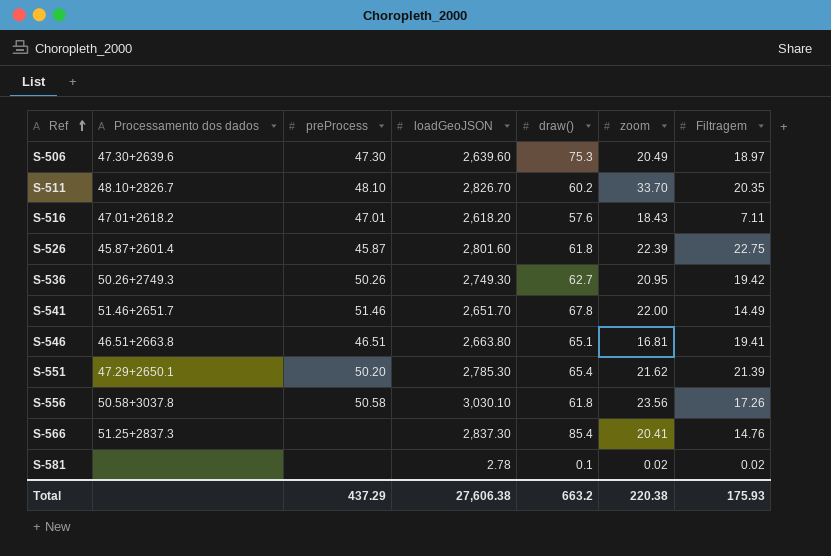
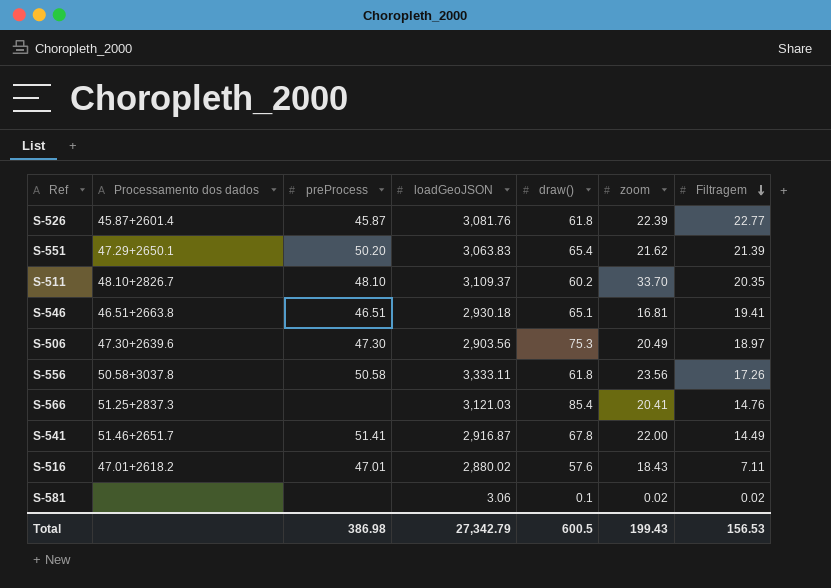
row order: Ref ascending -> Filtragem descending
row S-536: 50.26+2749.3 | 50.26 | 2,749.30 | 62.7 | 20.95 | 19.42 -> none
S-526 | loadGeoJSON: 2,801.60 -> 3,081.76
S-526 | Filtragem: 22.75 -> 22.77
S-551 | loadGeoJSON: 2,785.30 -> 3,063.83
S-511 | loadGeoJSON: 2,826.70 -> 3,109.37
S-546 | loadGeoJSON: 2,663.80 -> 2,930.18
S-506 | loadGeoJSON: 2,639.60 -> 2,903.56
S-556 | loadGeoJSON: 3,030.10 -> 3,333.11
S-566 | loadGeoJSON: 2,837.30 -> 3,121.03
S-541 | preProcess: 51.46 -> 51.41
S-541 | loadGeoJSON: 2,651.70 -> 2,916.87
S-516 | loadGeoJSON: 2,618.20 -> 2,880.02
S-581 | loadGeoJSON: 2.78 -> 3.06
Total | preProcess: 437.29 -> 386.98
Total | loadGeoJSON: 27,606.38 -> 27,342.79
Total | draw(): 663.2 -> 600.5
Total | zoom: 220.38 -> 199.43
Total | Filtragem: 175.93 -> 156.53

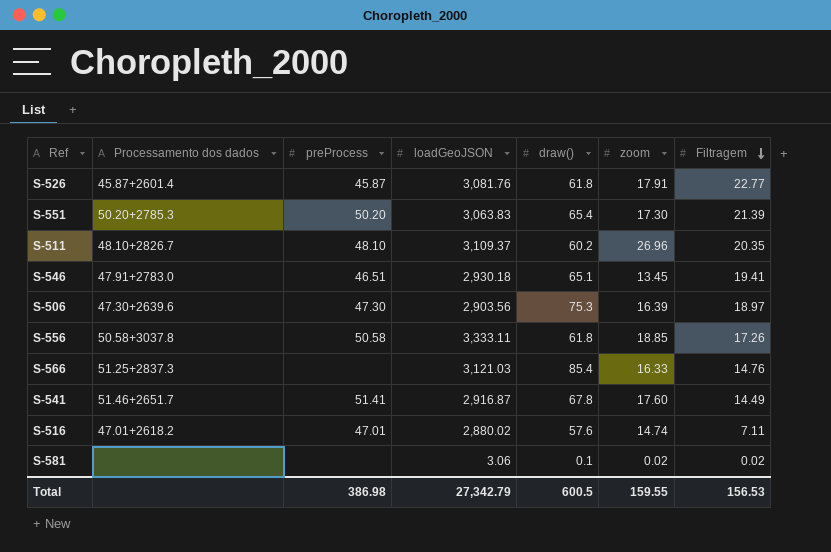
S-526 | zoom: 22.39 -> 17.91
S-551 | Processamento dos dados: 47.29+2650.1 -> 50.20+2785.3
S-551 | zoom: 21.62 -> 17.30
S-511 | zoom: 33.70 -> 26.96
S-546 | Processamento dos dados: 46.51+2663.8 -> 47.91+2783.0
S-546 | zoom: 16.81 -> 13.45
S-506 | zoom: 20.49 -> 16.39
S-556 | zoom: 23.56 -> 18.85
S-566 | zoom: 20.41 -> 16.33
S-541 | zoom: 22.00 -> 17.60
S-516 | zoom: 18.43 -> 14.74
Total | zoom: 199.43 -> 159.55

